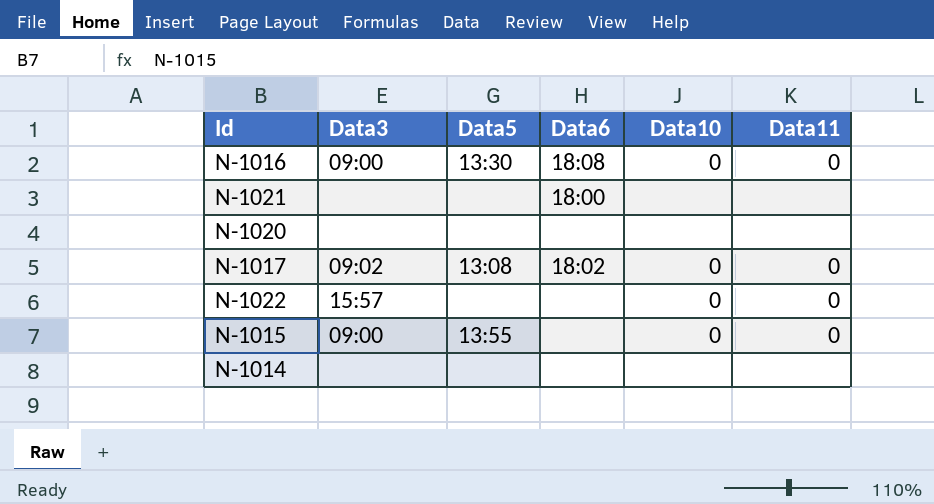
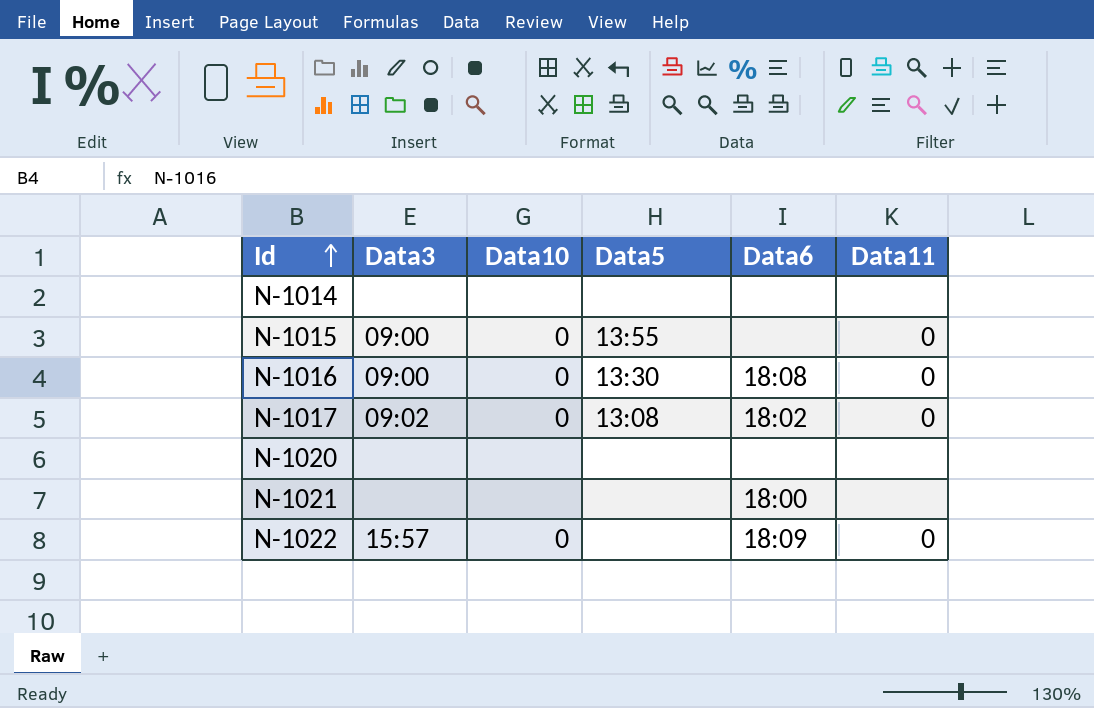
row order: none -> Id ascending
column Data10 | position: 5 -> 3
N-1022 | Data6: none -> 18:09

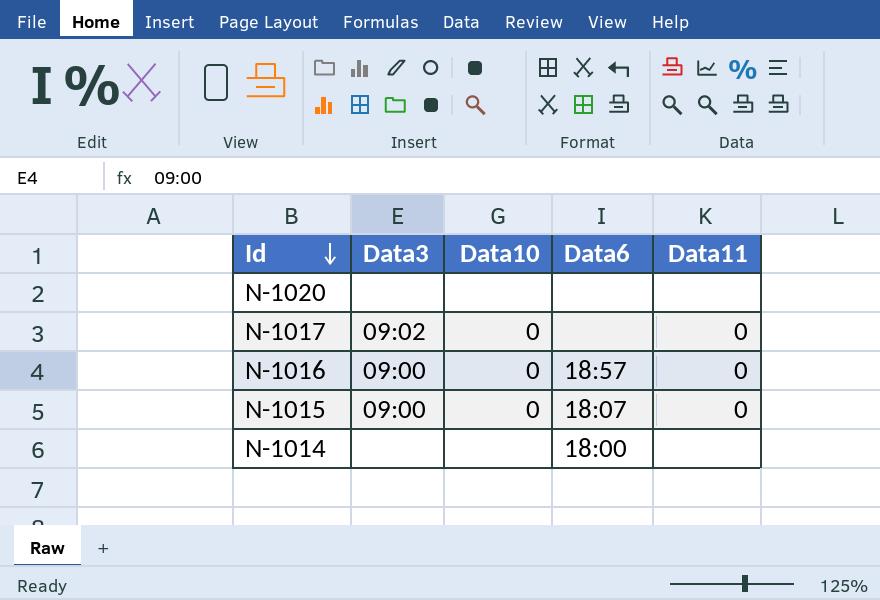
row order: Id ascending -> Id descending
column Data5 | position: 4 -> none
row N-1021: none | none | none | 18:00 | none -> none
row N-1022: 15:57 | 0 | none | 18:09 | 0 -> none
N-1017 | Data6: 18:02 -> none
N-1016 | Data6: 18:08 -> 18:57
N-1015 | Data6: none -> 18:07
N-1014 | Data6: none -> 18:00

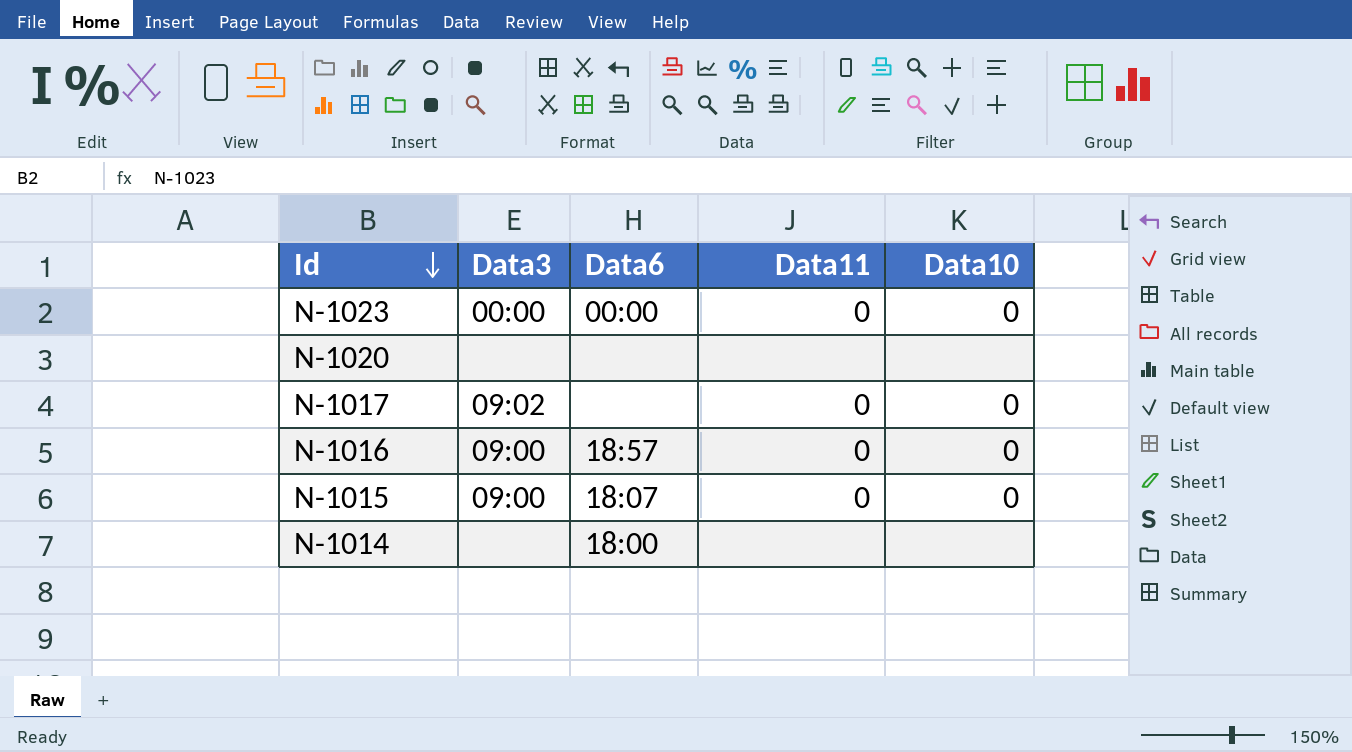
column Data10 | position: 3 -> 5
row N-1023: none -> 00:00 | 00:00 | 0 | 0

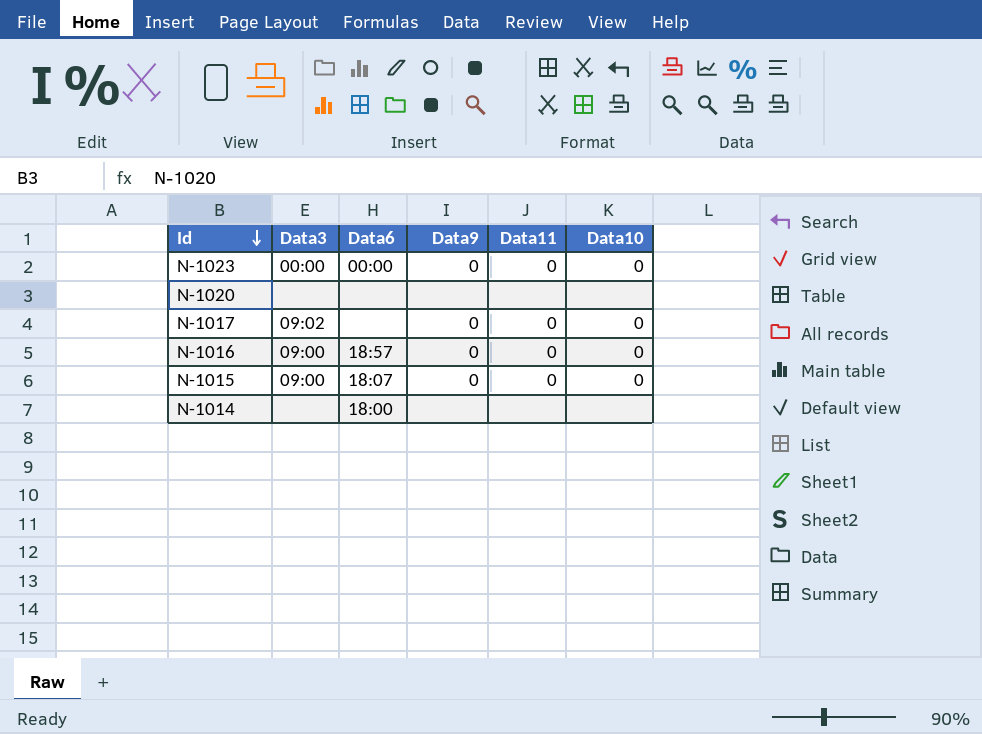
column Data9 | position: none -> 4

